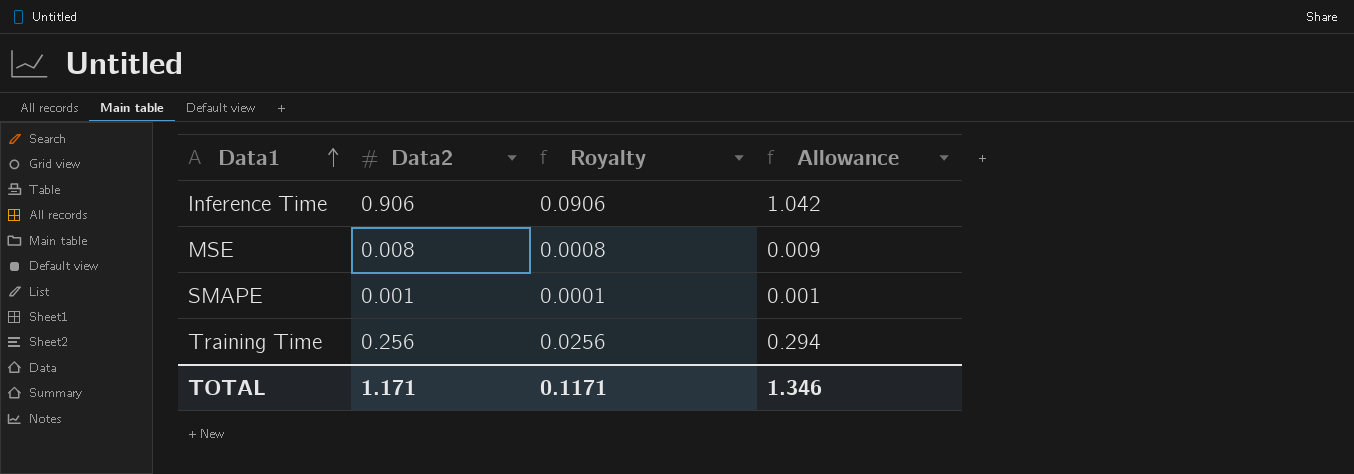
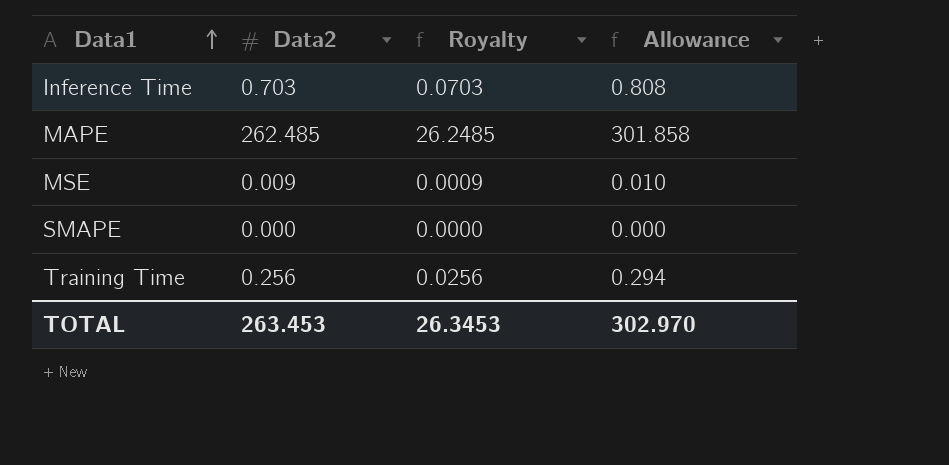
Inference Time | Data2: 0.906 -> 0.703
Inference Time | Royalty: 0.0906 -> 0.0703
Inference Time | Allowance: 1.042 -> 0.808
row MAPE: none -> 262.485 | 26.2485 | 301.858
MSE | Data2: 0.008 -> 0.009
MSE | Royalty: 0.0008 -> 0.0009
MSE | Allowance: 0.009 -> 0.010
SMAPE | Data2: 0.001 -> 0.000
SMAPE | Royalty: 0.0001 -> 0.0000
SMAPE | Allowance: 0.001 -> 0.000
TOTAL | Data2: 1.171 -> 263.453
TOTAL | Royalty: 0.1171 -> 26.3453
TOTAL | Allowance: 1.346 -> 302.970

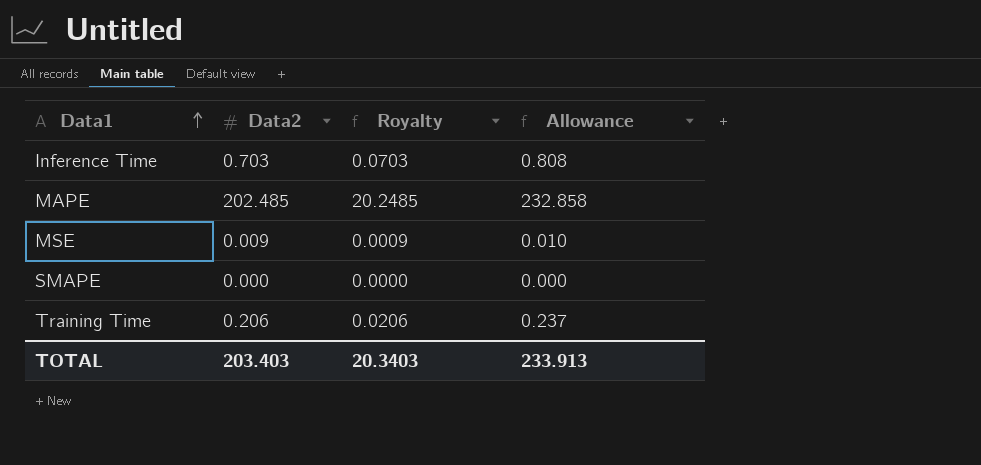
MAPE | Data2: 262.485 -> 202.485
MAPE | Royalty: 26.2485 -> 20.2485
MAPE | Allowance: 301.858 -> 232.858
Training Time | Data2: 0.256 -> 0.206
Training Time | Royalty: 0.0256 -> 0.0206
Training Time | Allowance: 0.294 -> 0.237
TOTAL | Data2: 263.453 -> 203.403
TOTAL | Royalty: 26.3453 -> 20.3403
TOTAL | Allowance: 302.970 -> 233.913

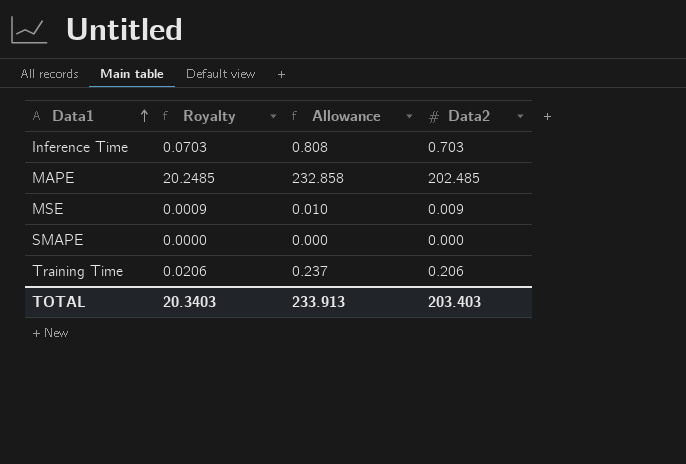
column Data2 | position: 2 -> 4

